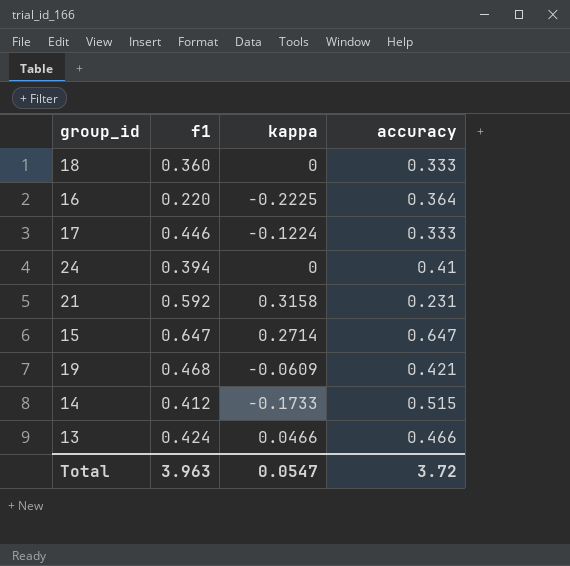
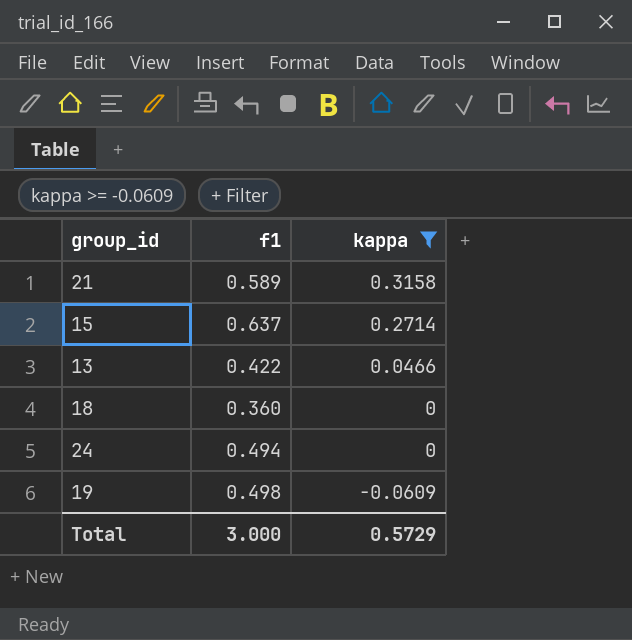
filter: none -> kappa >= -0.0609
row order: none -> kappa descending
column accuracy | position: 4 -> none
21 | f1: 0.592 -> 0.589
15 | f1: 0.647 -> 0.637
13 | f1: 0.424 -> 0.422
24 | f1: 0.394 -> 0.494
19 | f1: 0.468 -> 0.498
Total | f1: 3.963 -> 3.000
Total | kappa: 0.0547 -> 0.5729

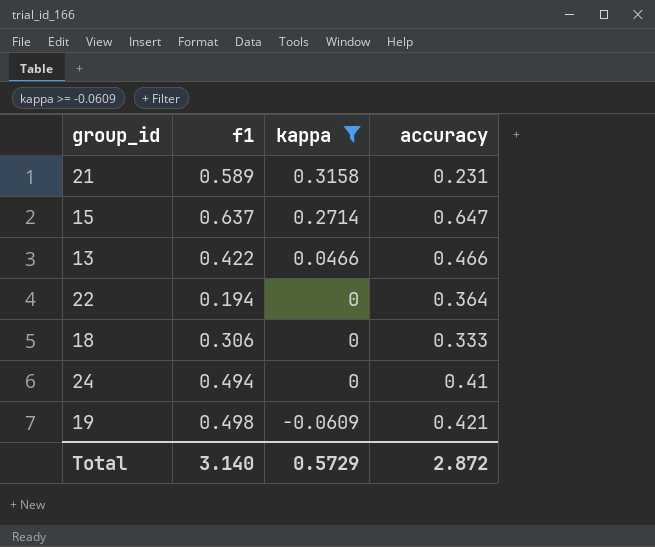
column accuracy | position: none -> 4
row 22: none -> 0.194 | 0 | 0.364
18 | f1: 0.360 -> 0.306
Total | f1: 3.000 -> 3.140

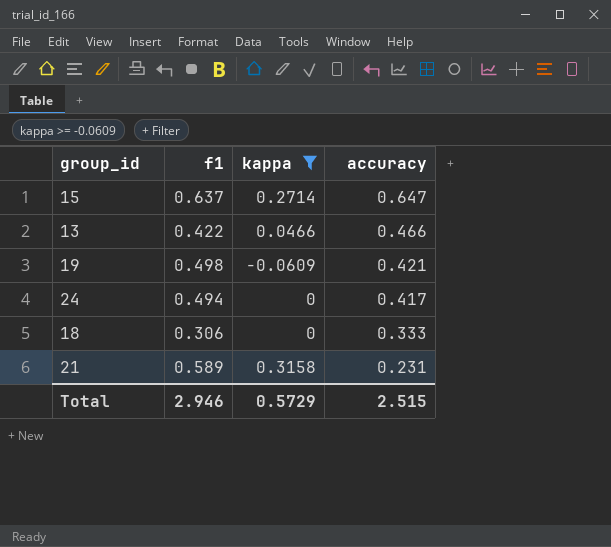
row order: kappa descending -> accuracy descending
row 22: 0.194 | 0 | 0.364 -> none
24 | accuracy: 0.41 -> 0.417
Total | f1: 3.140 -> 2.946
Total | accuracy: 2.872 -> 2.515

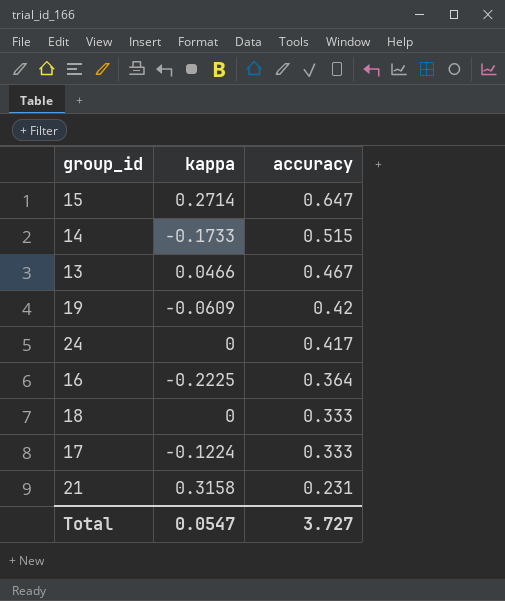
filter: kappa >= -0.0609 -> none
column f1 | position: 2 -> none
13 | accuracy: 0.466 -> 0.467
19 | accuracy: 0.421 -> 0.42
Total | kappa: 0.5729 -> 0.0547
Total | accuracy: 2.515 -> 3.727

